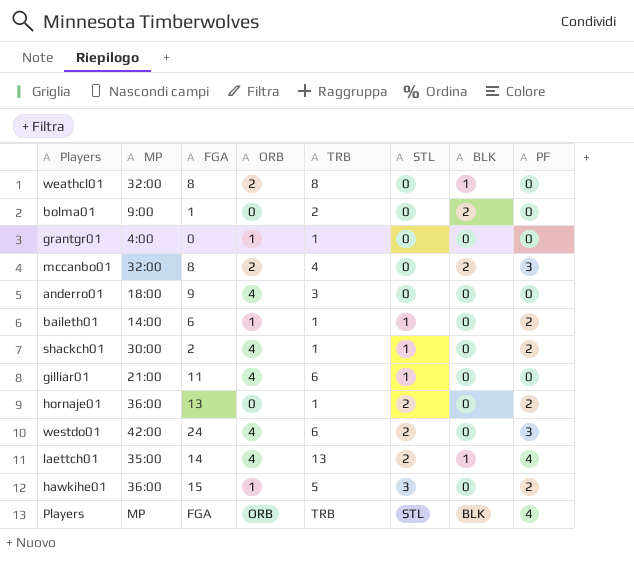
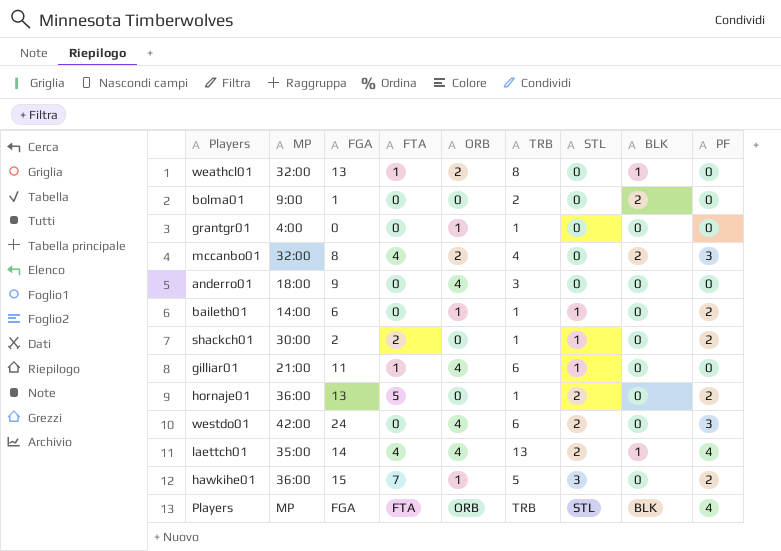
column FTA | position: none -> 4
weathcl01 | FGA: 8 -> 13
shackch01 | ORB: 4 -> 0

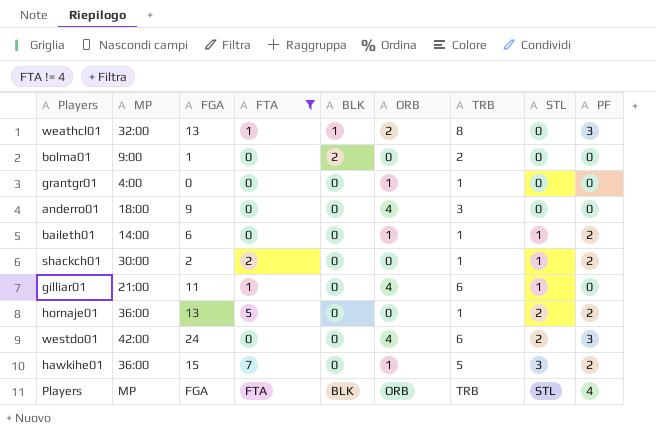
filter: none -> FTA != 4
column BLK | position: 8 -> 5
weathcl01 | PF: 0 -> 3

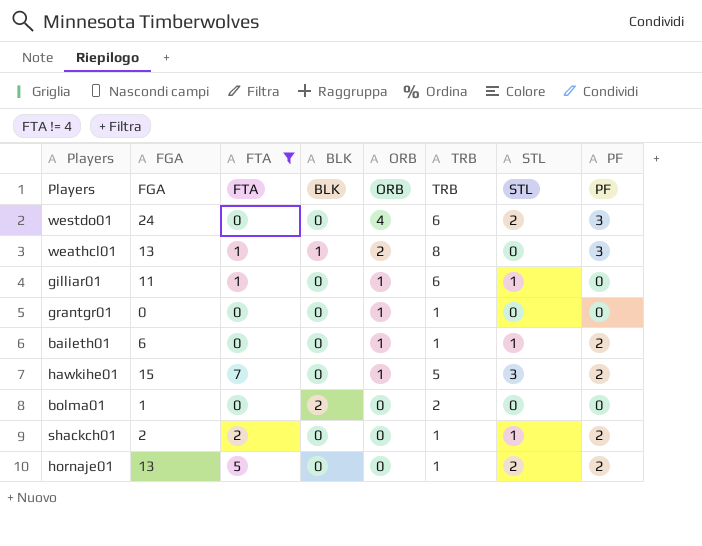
row order: STL ascending -> ORB descending
column MP | position: 2 -> none
row anderro01: 18:00 | 9 | 0 | 0 | 4 | 3 | 0 | 0 -> none
Players | PF: 4 -> PF
gilliar01 | ORB: 4 -> 1

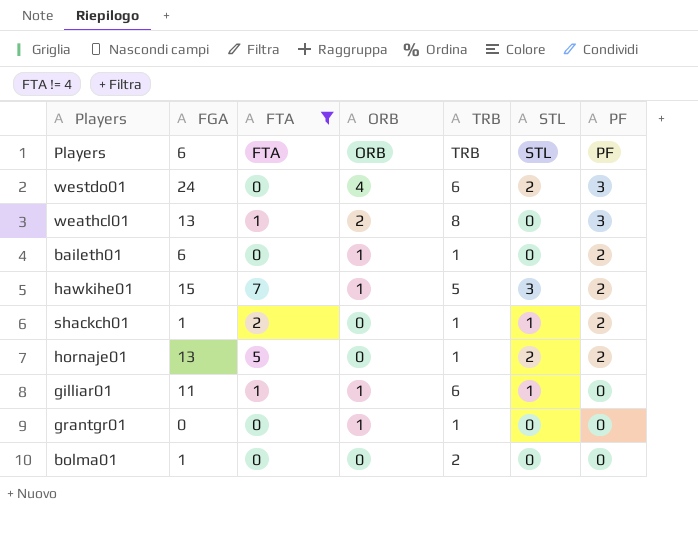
row order: ORB descending -> PF descending
column BLK | position: 4 -> none
Players | FGA: FGA -> 6
baileth01 | STL: 1 -> 0
shackch01 | FGA: 2 -> 1

